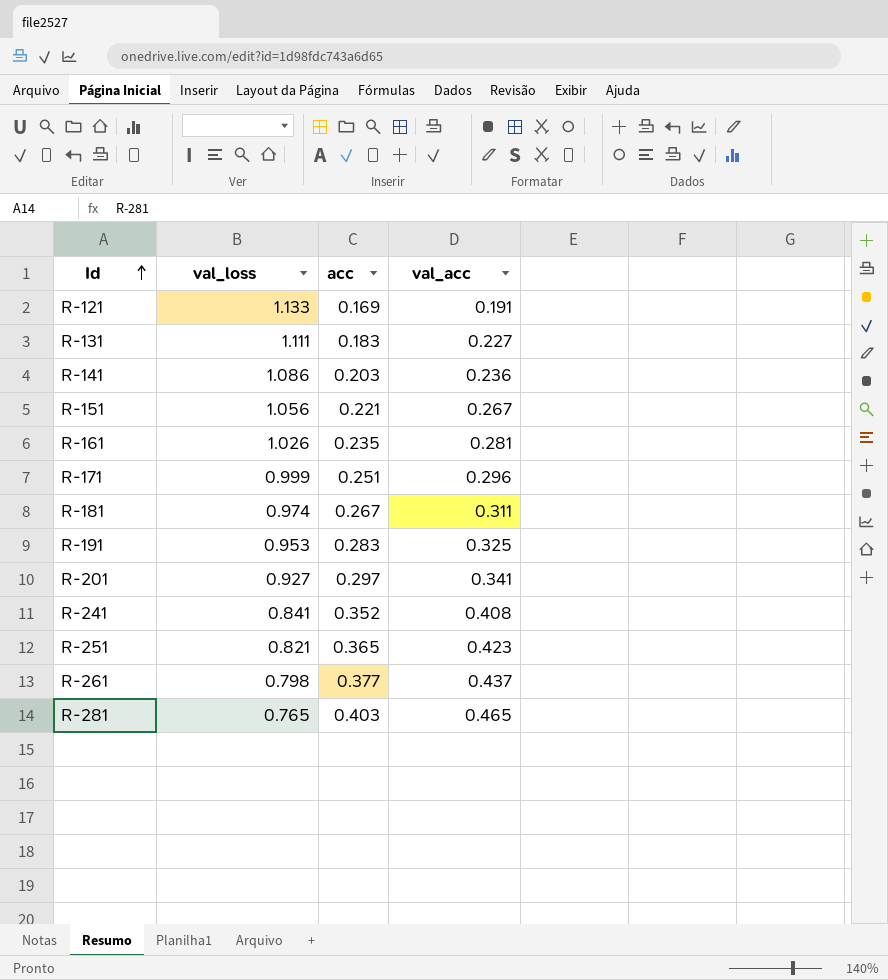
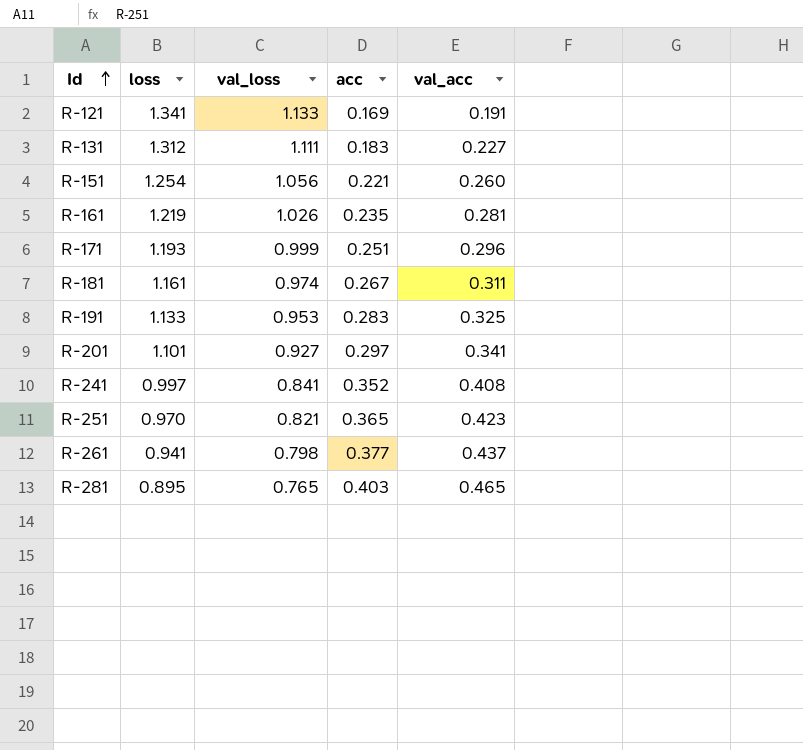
column loss | position: none -> 2
row R-141: 1.086 | 0.203 | 0.236 -> none
R-151 | val_acc: 0.267 -> 0.260

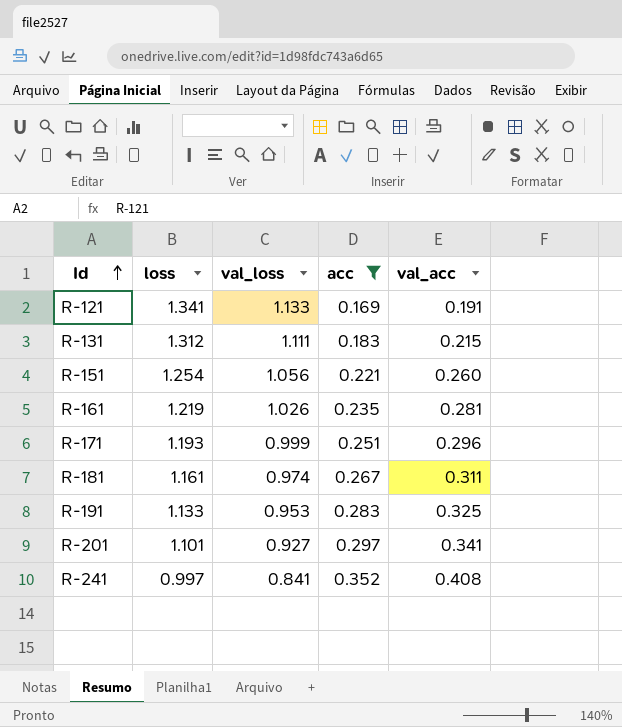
filter: none -> acc <= 0.352
R-131 | val_acc: 0.227 -> 0.215

